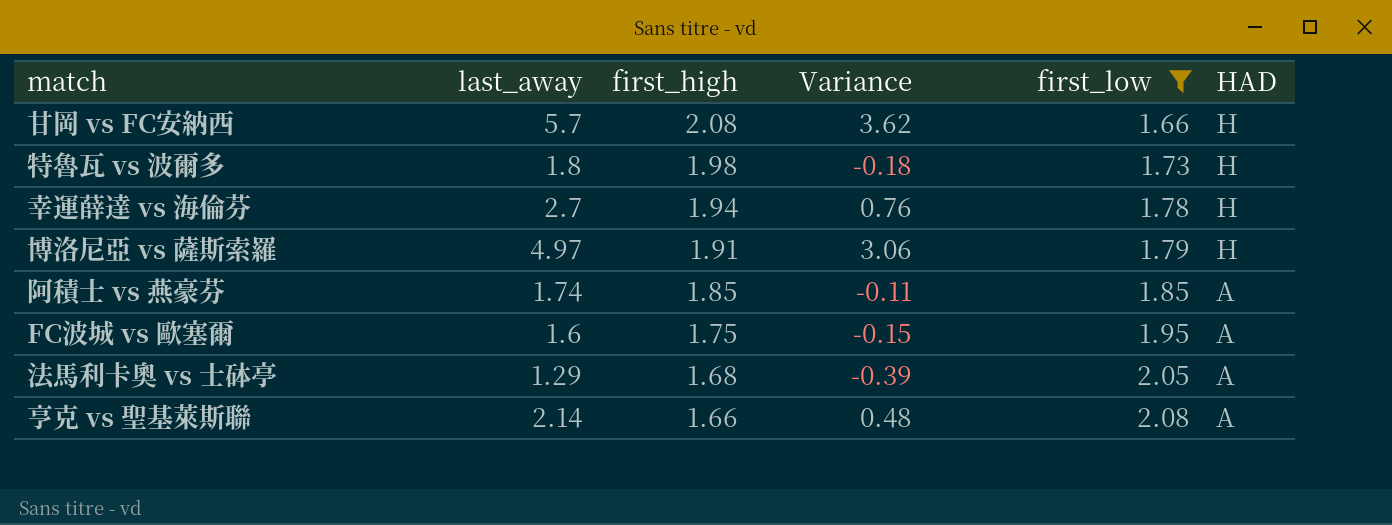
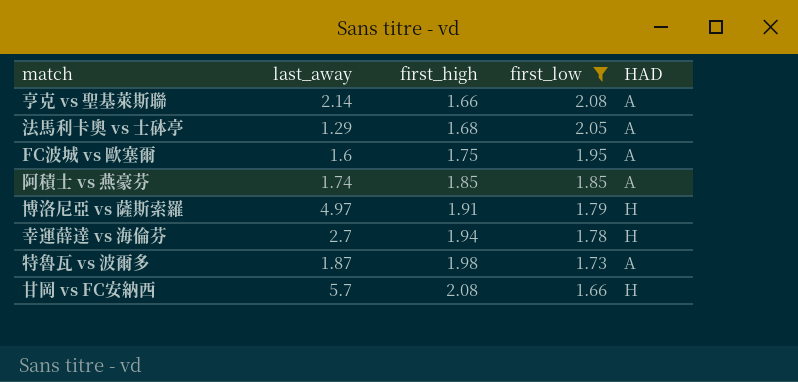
row order: first_high descending -> first_high ascending
column Variance | formula: [last_away] - [first_high] -> none
特魯瓦 vs 波爾多 | last_away: 1.8 -> 1.87
特魯瓦 vs 波爾多 | HAD: H -> A

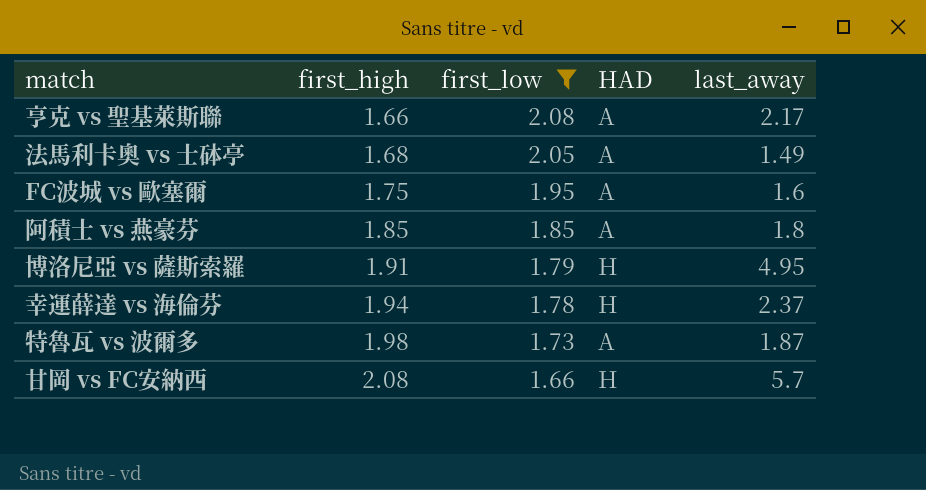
column last_away | position: 2 -> 5
亨克 vs 聖基萊斯聯 | last_away: 2.14 -> 2.17
法馬利卡奧 vs 士砵亭 | last_away: 1.29 -> 1.49
阿積士 vs 燕豪芬 | last_away: 1.74 -> 1.8
博洛尼亞 vs 薩斯索羅 | last_away: 4.97 -> 4.95
幸運薛達 vs 海倫芬 | last_away: 2.7 -> 2.37

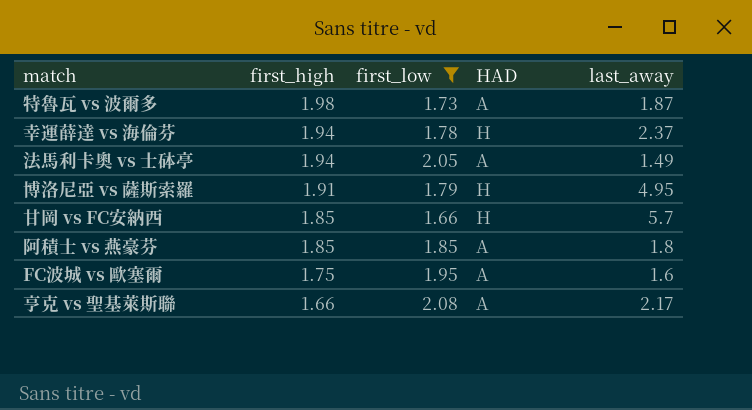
row order: first_high ascending -> first_high descending
法馬利卡奧 vs 士砵亭 | first_high: 1.68 -> 1.94
甘岡 vs FC安納西 | first_high: 2.08 -> 1.85

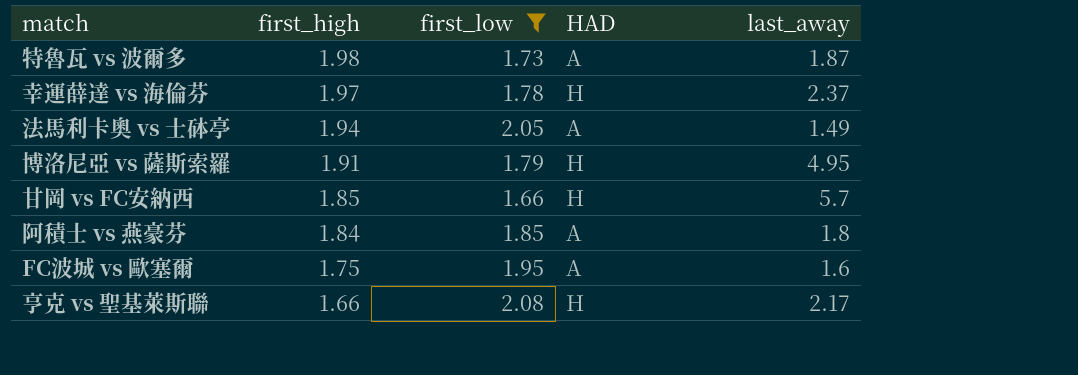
幸運薛達 vs 海倫芬 | first_high: 1.94 -> 1.97
阿積士 vs 燕豪芬 | first_high: 1.85 -> 1.84
亨克 vs 聖基萊斯聯 | HAD: A -> H

